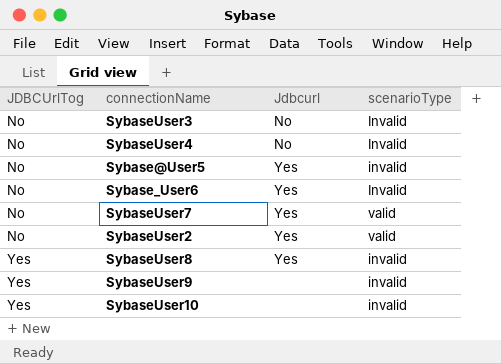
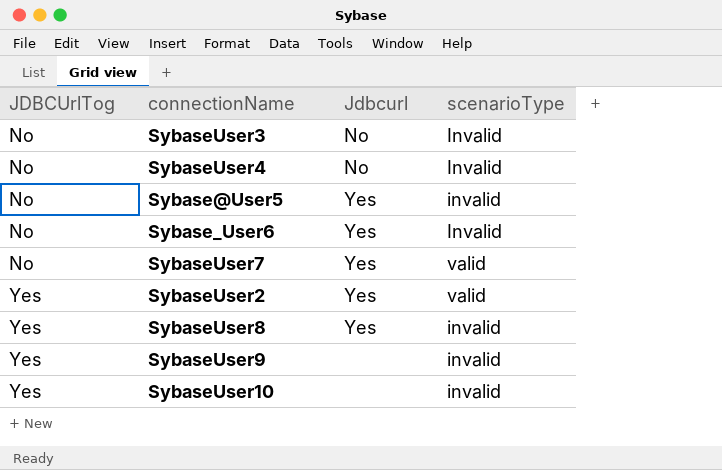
SybaseUser2 | JDBCUrlTog: No -> Yes

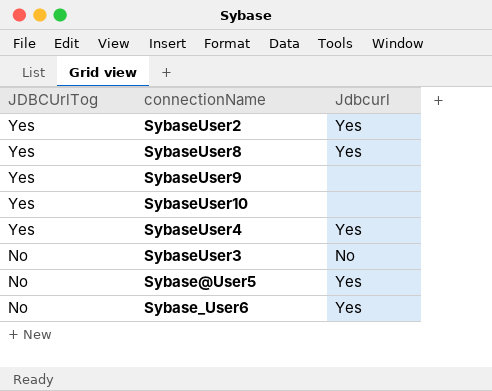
row order: JDBCUrlTog ascending -> JDBCUrlTog descending
column scenarioType | position: 4 -> none
row SybaseUser7: No | Yes | valid -> none
SybaseUser4 | JDBCUrlTog: No -> Yes
SybaseUser4 | Jdbcurl: No -> Yes

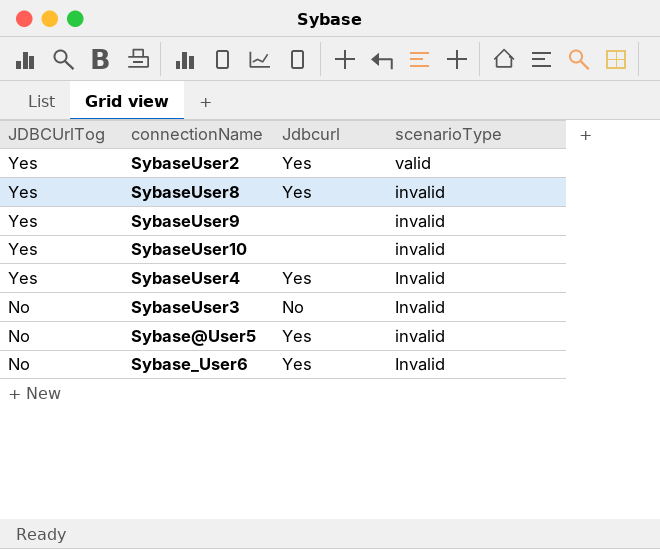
column scenarioType | position: none -> 4

